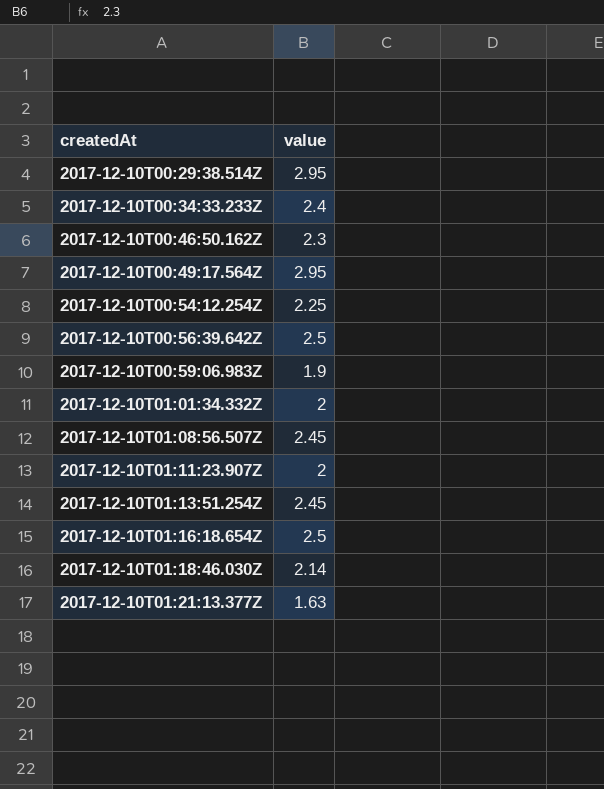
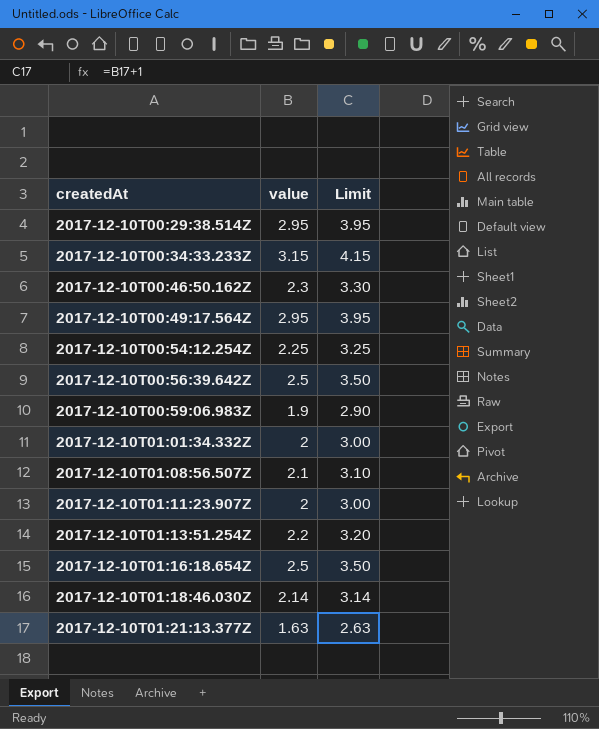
column Limit | formula: none -> [value] + 1
2017-12-10T00:34:33.233Z | value: 2.4 -> 3.15
2017-12-10T01:08:56.507Z | value: 2.45 -> 2.1
2017-12-10T01:13:51.254Z | value: 2.45 -> 2.2

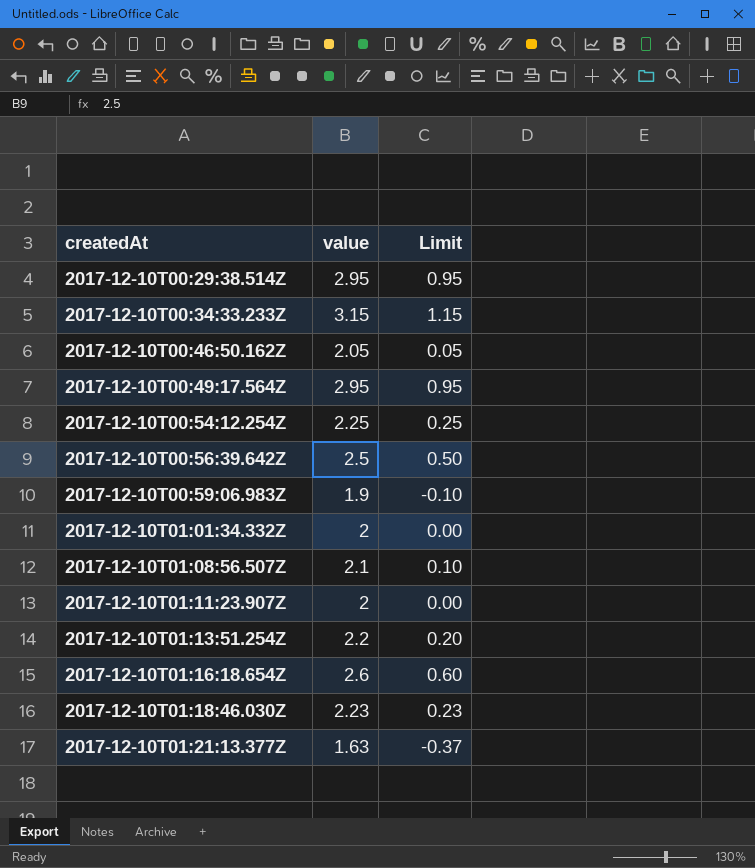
column Limit | formula: [value] + 1 -> [value] - 2
2017-12-10T00:46:50.162Z | value: 2.3 -> 2.05
2017-12-10T01:16:18.654Z | value: 2.5 -> 2.6
2017-12-10T01:18:46.030Z | value: 2.14 -> 2.23

